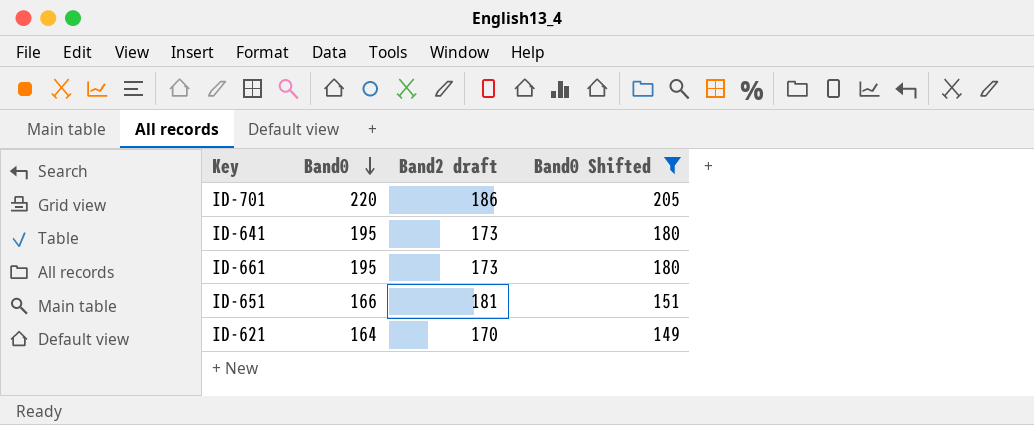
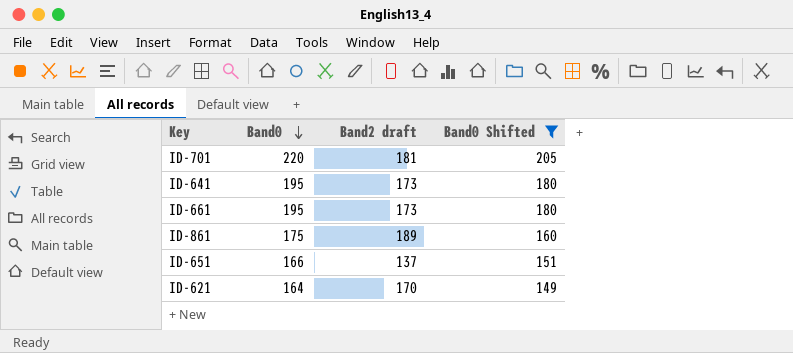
ID-701 | Band2 draft: 186 -> 181
row ID-861: none -> 175 | 189 | 160
ID-651 | Band2 draft: 181 -> 137

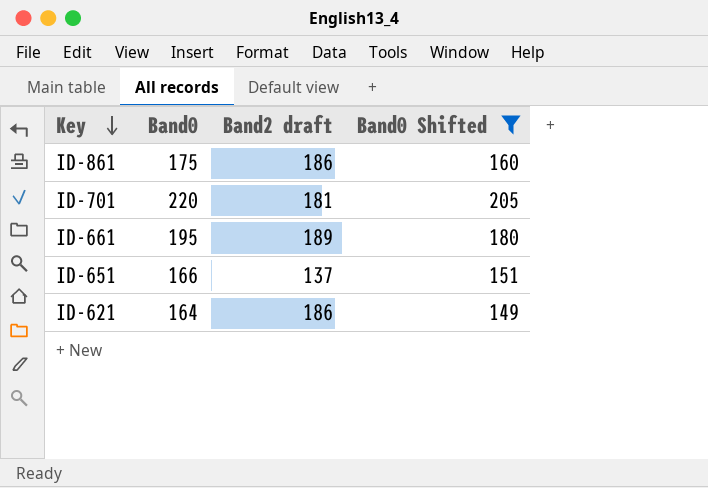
row order: Band0 descending -> Key descending
row ID-641: 195 | 173 | 180 -> none
ID-861 | Band2 draft: 189 -> 186
ID-661 | Band2 draft: 173 -> 189
ID-621 | Band2 draft: 170 -> 186

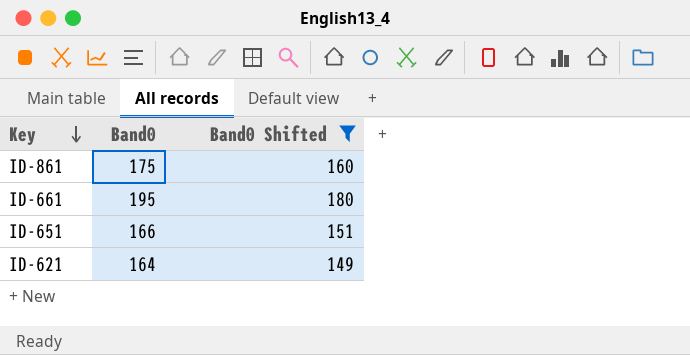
column Band2 draft | position: 3 -> none
row ID-701: 220 | 181 | 205 -> none

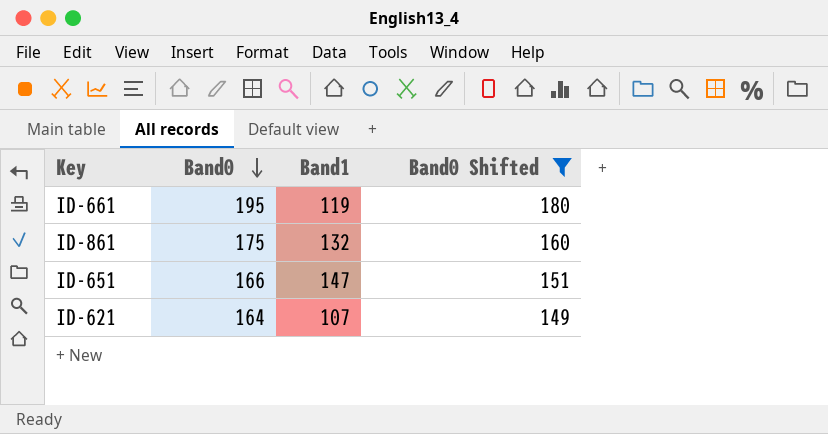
row order: Key descending -> Band0 descending
column Band1 | position: none -> 3

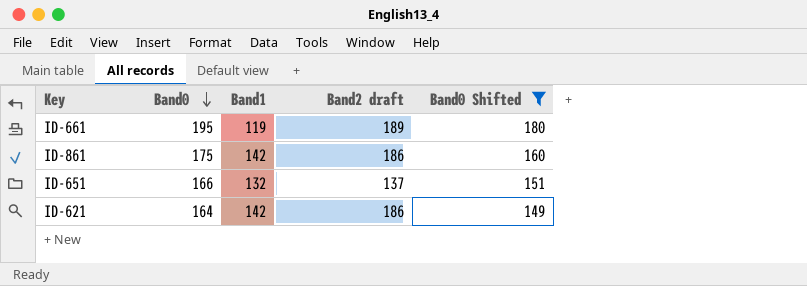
column Band2 draft | position: none -> 4
ID-861 | Band1: 132 -> 142
ID-651 | Band1: 147 -> 132
ID-621 | Band1: 107 -> 142

